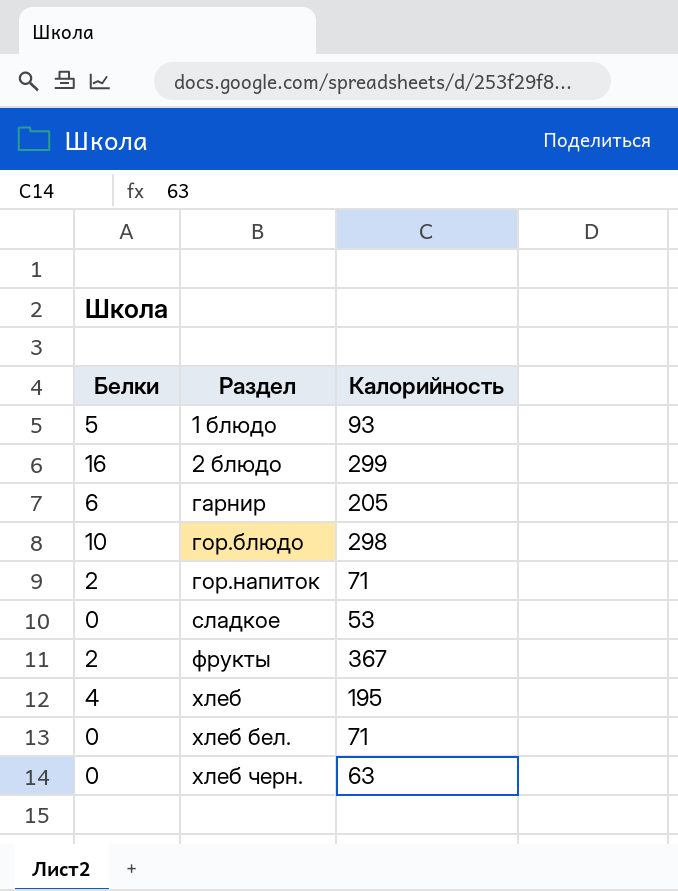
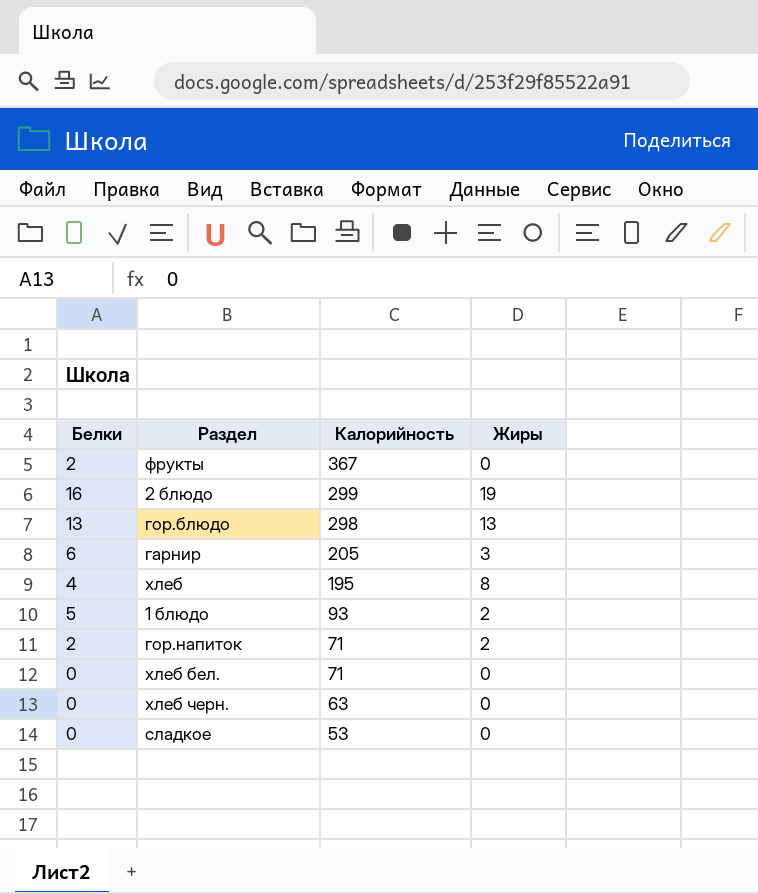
row order: Раздел ascending -> Калорийность descending
column Жиры | position: none -> 4
гор.блюдо | Белки: 10 -> 13

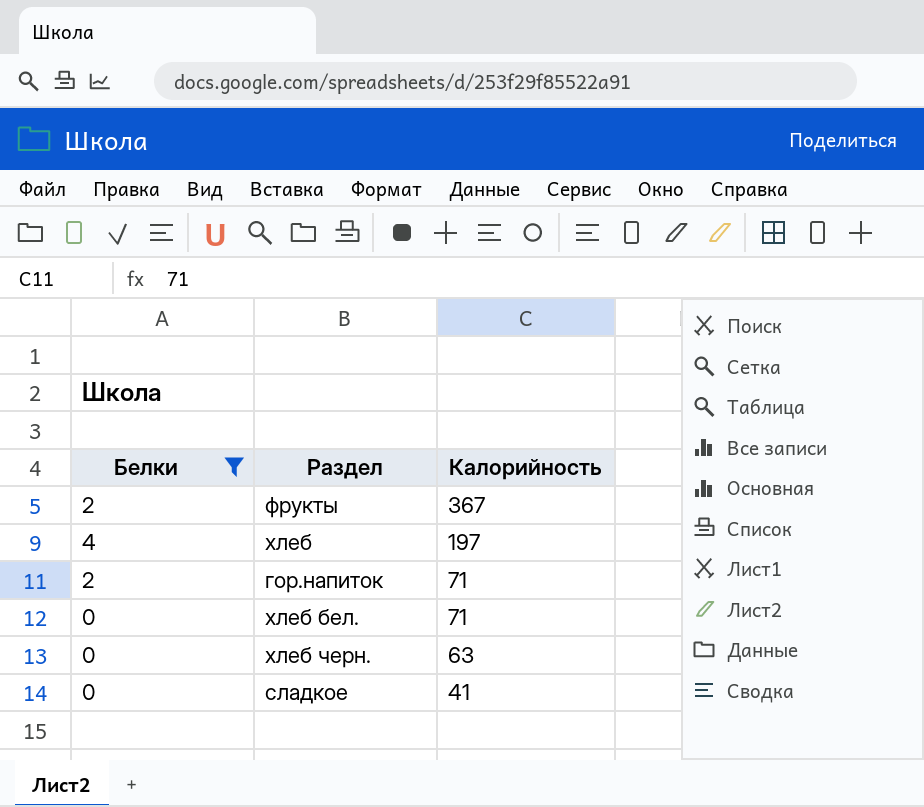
filter: none -> Белки <= 4
column Жиры | position: 4 -> none
хлеб | Калорийность: 195 -> 197
сладкое | Калорийность: 53 -> 41

